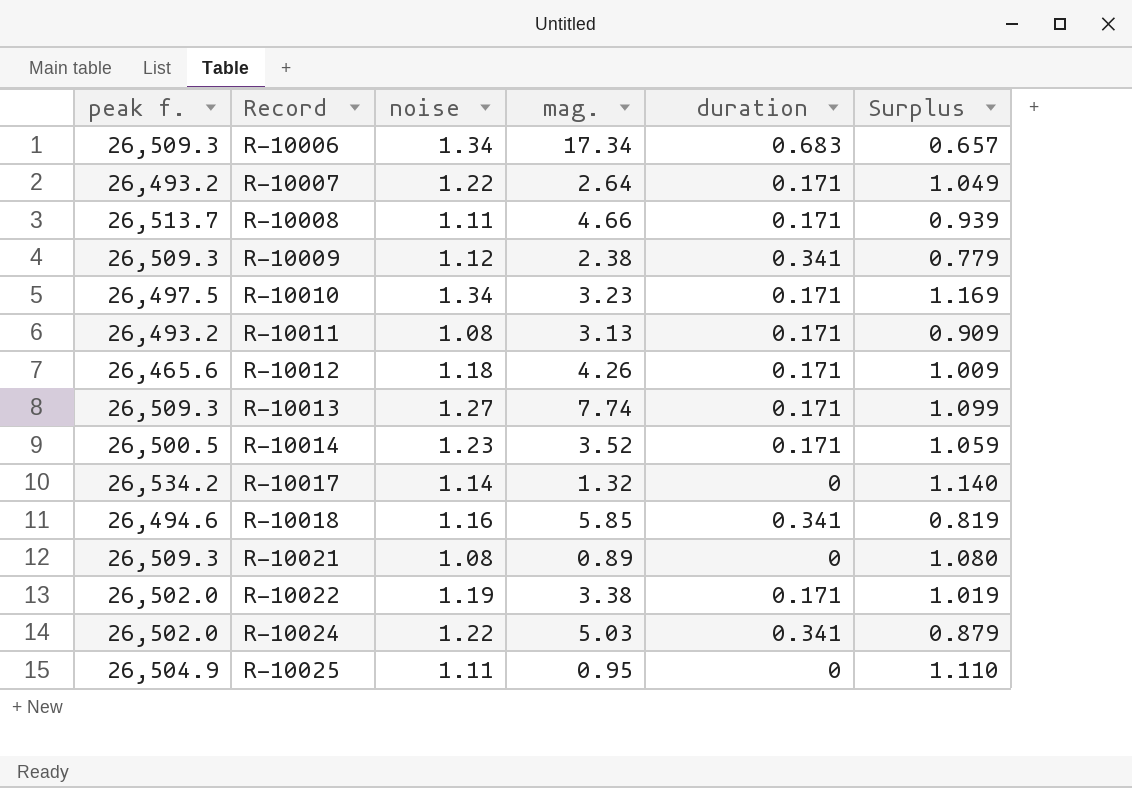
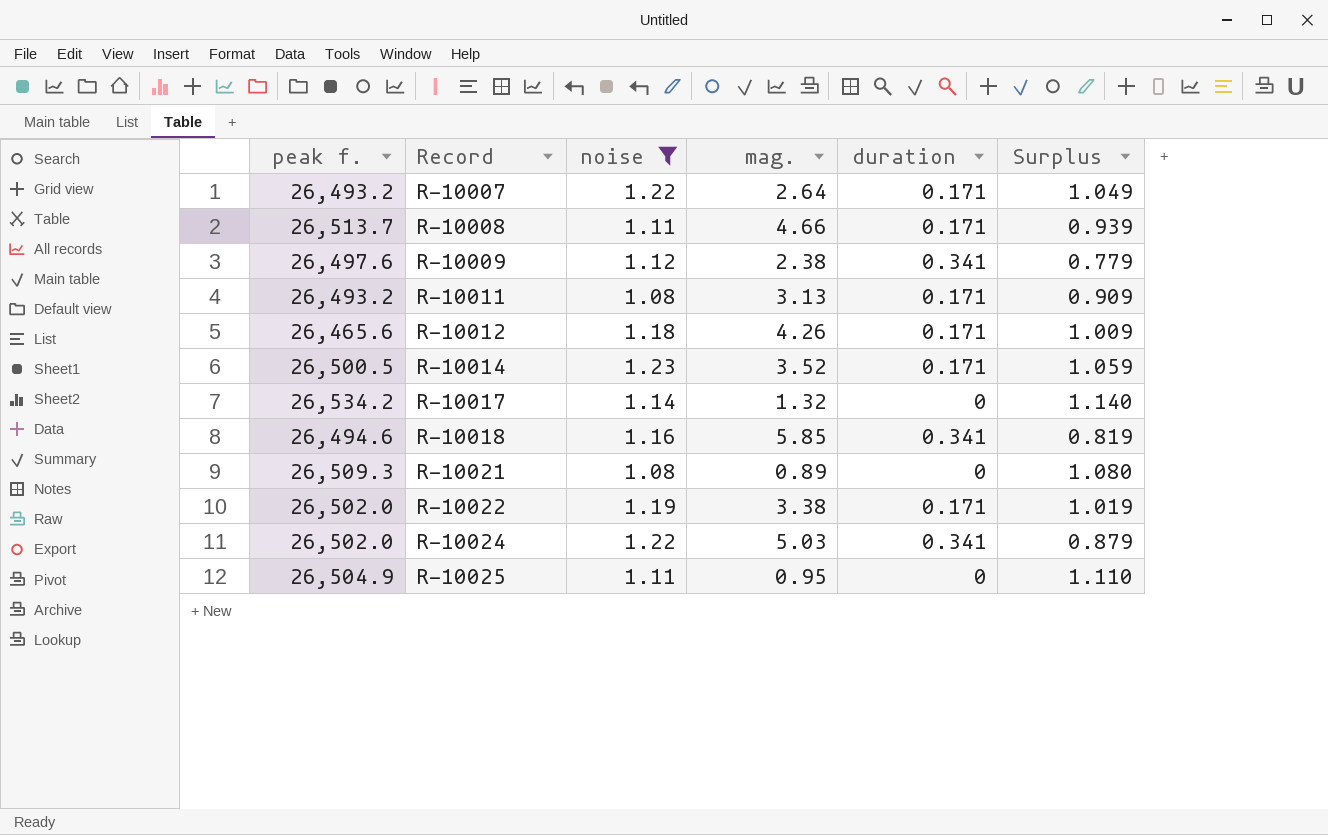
filter: none -> noise <= 1.23
R-10009 | peak f.: 26,509.3 -> 26,497.6

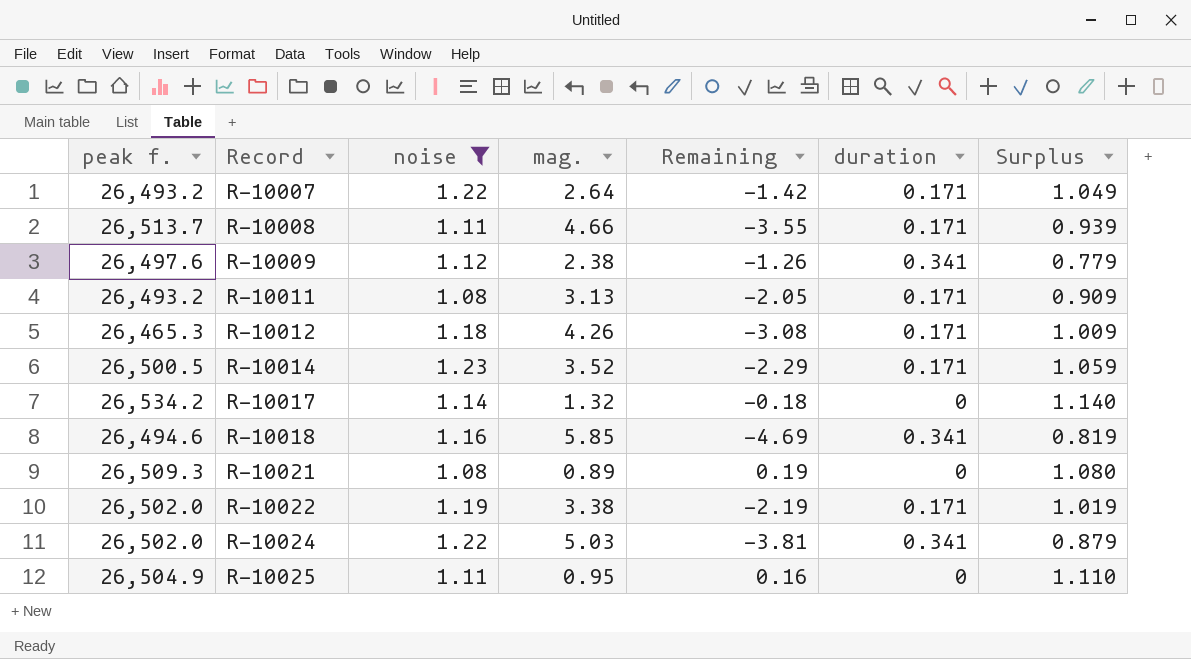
column Remaining | formula: none -> [noise] - [mag.]
R-10012 | peak f.: 26,465.6 -> 26,465.3

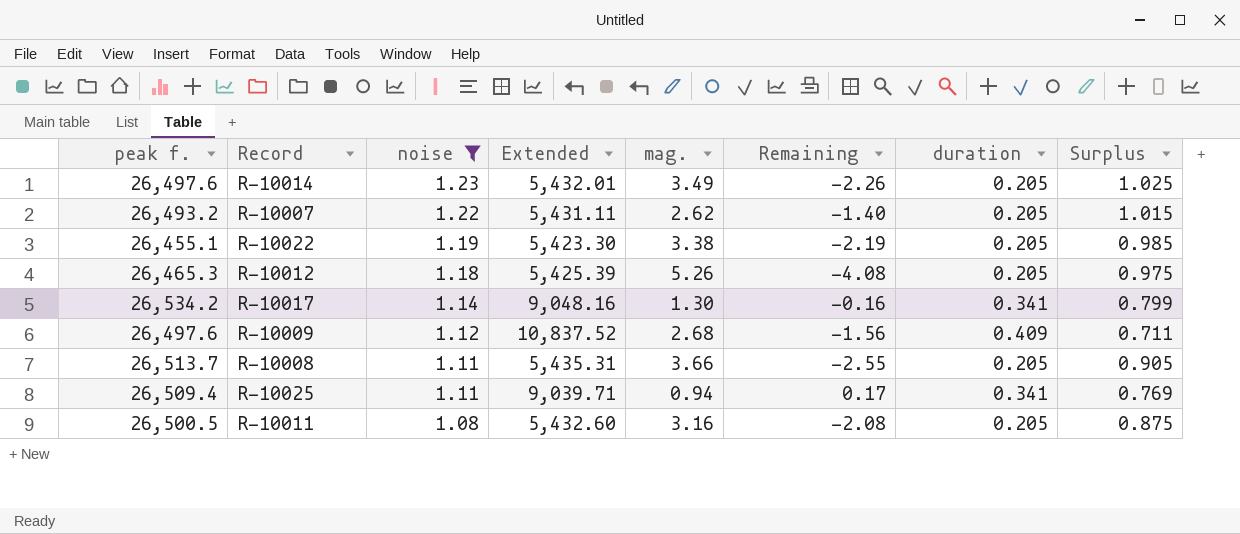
row order: Record ascending -> noise descending
column Extended | formula: none -> [peak f.] * [duration]
row R-10018: 26,494.6 | 1.16 | 5.85 | -4.69 | 0.341 | 0.819 -> none
row R-10021: 26,509.3 | 1.08 | 0.89 | 0.19 | 0 | 1.080 -> none
row R-10024: 26,502.0 | 1.22 | 5.03 | -3.81 | 0.341 | 0.879 -> none
R-10014 | peak f.: 26,500.5 -> 26,497.6
R-10014 | mag.: 3.52 -> 3.49
R-10014 | Remaining: -2.29 -> -2.26
R-10014 | duration: 0.171 -> 0.205
R-10014 | Surplus: 1.059 -> 1.025
R-10007 | mag.: 2.64 -> 2.62
R-10007 | Remaining: -1.42 -> -1.40
R-10007 | duration: 0.171 -> 0.205
R-10007 | Surplus: 1.049 -> 1.015
R-10022 | peak f.: 26,502.0 -> 26,455.1
R-10022 | duration: 0.171 -> 0.205
R-10022 | Surplus: 1.019 -> 0.985
R-10012 | mag.: 4.26 -> 5.26
R-10012 | Remaining: -3.08 -> -4.08
R-10012 | duration: 0.171 -> 0.205
R-10012 | Surplus: 1.009 -> 0.975
R-10017 | mag.: 1.32 -> 1.30
R-10017 | Remaining: -0.18 -> -0.16
R-10017 | duration: 0 -> 0.341
R-10017 | Surplus: 1.140 -> 0.799
R-10009 | mag.: 2.38 -> 2.68
R-10009 | Remaining: -1.26 -> -1.56
R-10009 | duration: 0.341 -> 0.409
R-10009 | Surplus: 0.779 -> 0.711
R-10008 | mag.: 4.66 -> 3.66
R-10008 | Remaining: -3.55 -> -2.55
R-10008 | duration: 0.171 -> 0.205
R-10008 | Surplus: 0.939 -> 0.905
R-10025 | peak f.: 26,504.9 -> 26,509.4
R-10025 | mag.: 0.95 -> 0.94
R-10025 | Remaining: 0.16 -> 0.17
R-10025 | duration: 0 -> 0.341
R-10025 | Surplus: 1.110 -> 0.769
R-10011 | peak f.: 26,493.2 -> 26,500.5
R-10011 | mag.: 3.13 -> 3.16
R-10011 | Remaining: -2.05 -> -2.08
R-10011 | duration: 0.171 -> 0.205
R-10011 | Surplus: 0.909 -> 0.875

